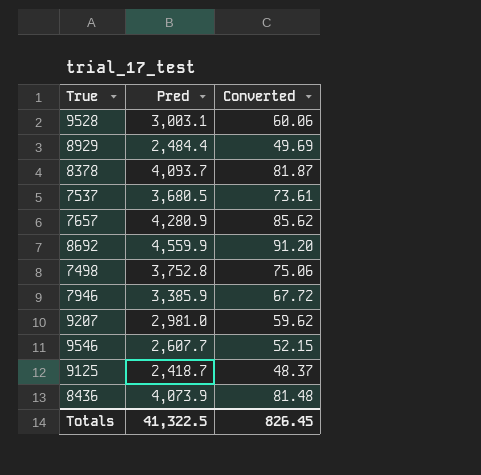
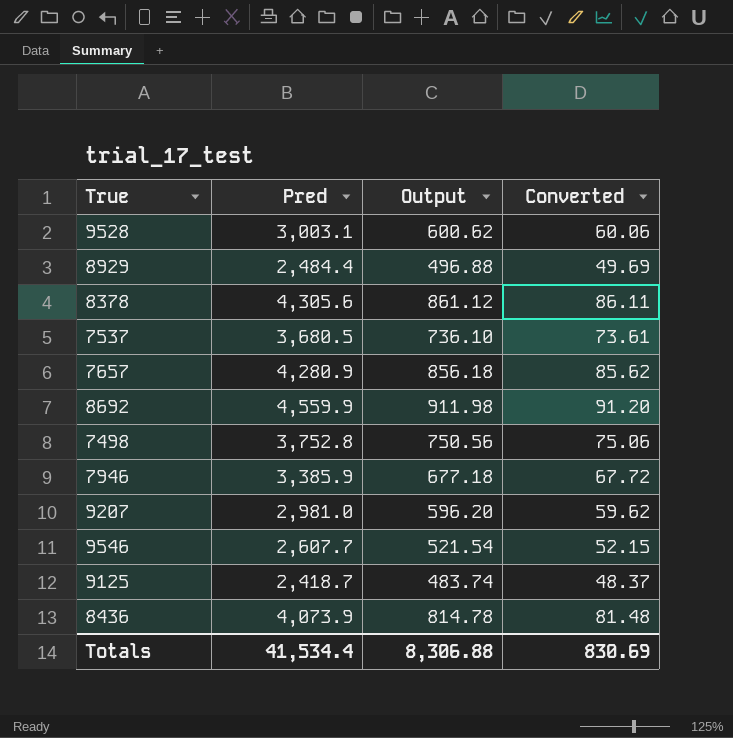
column Output | formula: none -> [Pred] * 0.2
8378 | Pred: 4,093.7 -> 4,305.6
8378 | Converted: 81.87 -> 86.11
Totals | Pred: 41,322.5 -> 41,534.4
Totals | Converted: 826.45 -> 830.69

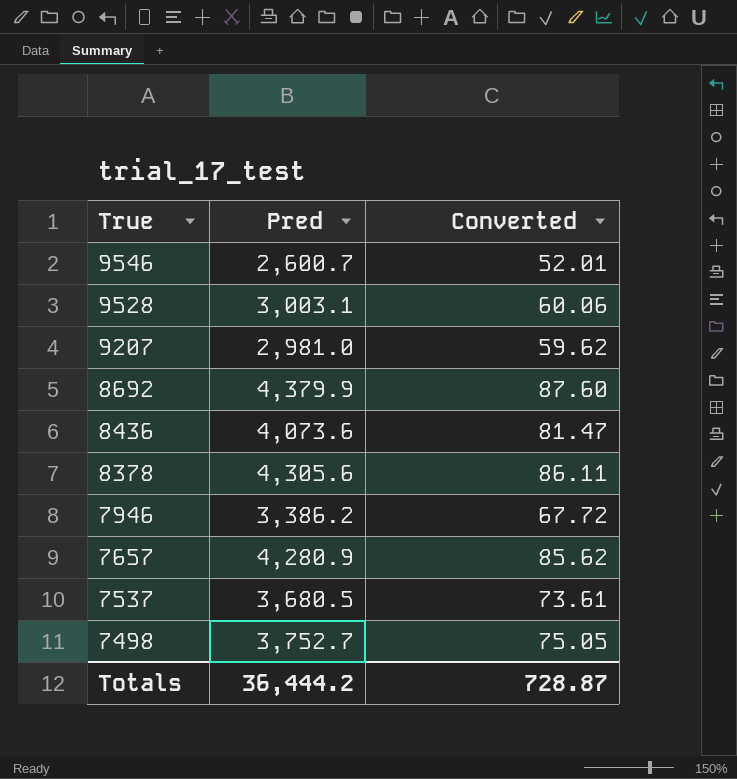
row order: none -> True descending
column Output | formula: [Pred] * 0.2 -> none
row 8929: 2,484.4 | 496.88 | 49.69 -> none
row 9125: 2,418.7 | 483.74 | 48.37 -> none
9546 | Pred: 2,607.7 -> 2,600.7
9546 | Converted: 52.15 -> 52.01
8692 | Pred: 4,559.9 -> 4,379.9
8692 | Converted: 91.20 -> 87.60
8436 | Pred: 4,073.9 -> 4,073.6
8436 | Converted: 81.48 -> 81.47
7946 | Pred: 3,385.9 -> 3,386.2
7498 | Pred: 3,752.8 -> 3,752.7
7498 | Converted: 75.06 -> 75.05
Totals | Pred: 41,534.4 -> 36,444.2
Totals | Converted: 830.69 -> 728.87

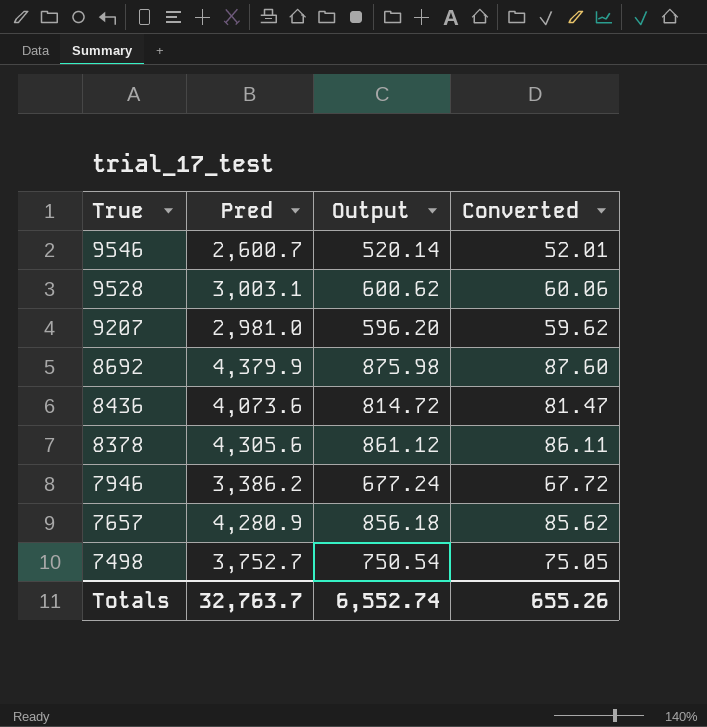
column Output | formula: none -> [Pred] * 0.2
row 7537: 3,680.5 | 73.61 -> none
Totals | Pred: 36,444.2 -> 32,763.7
Totals | Converted: 728.87 -> 655.26

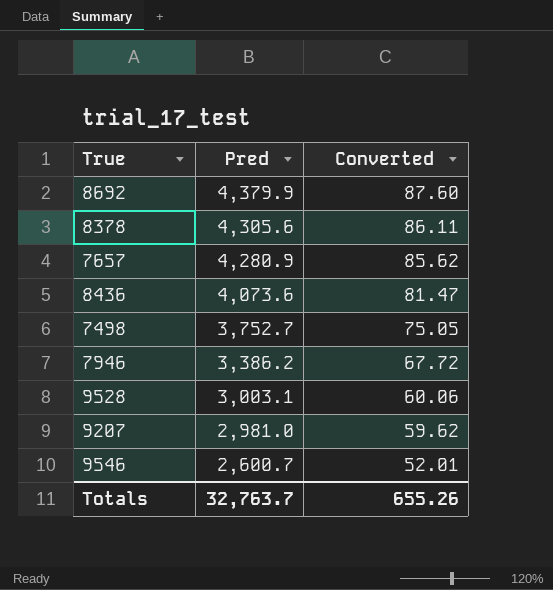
row order: True descending -> Pred descending
column Output | formula: [Pred] * 0.2 -> none

